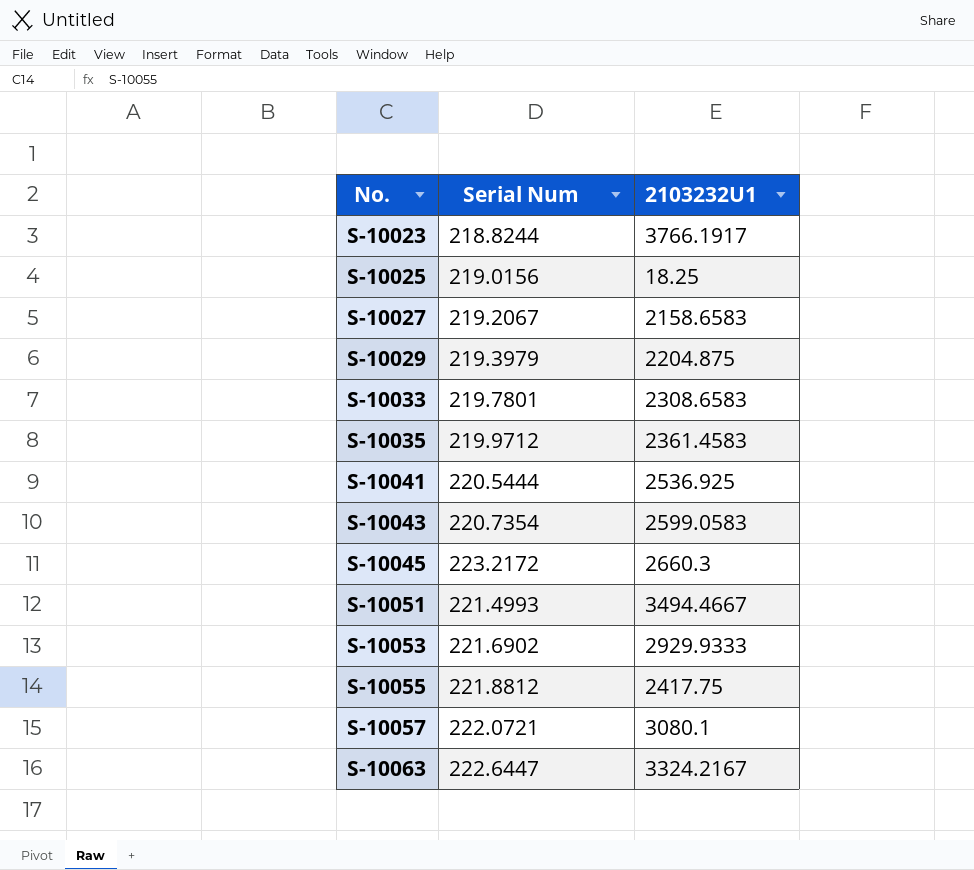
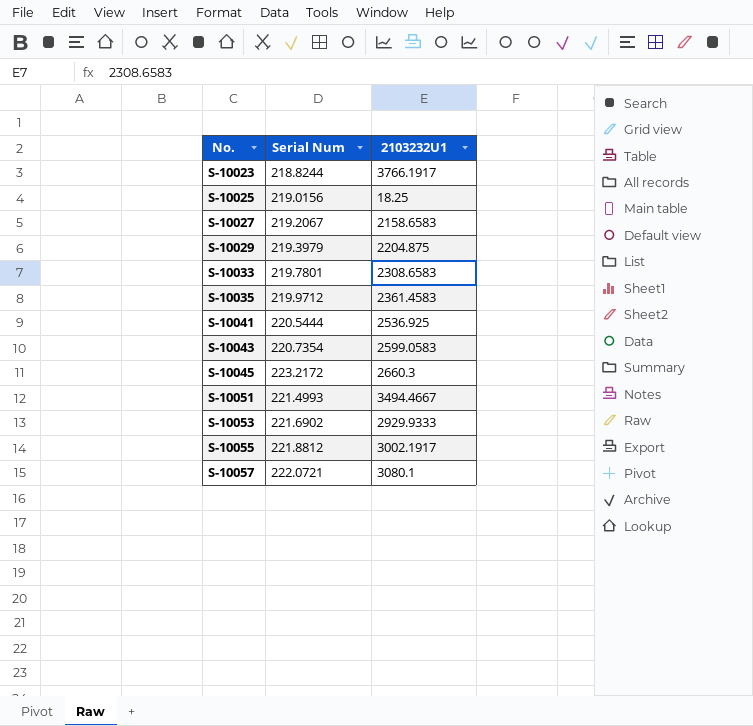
row S-10063: 222.6447 | 3324.2167 -> none
S-10055 | 2103232U1: 2417.75 -> 3002.1917

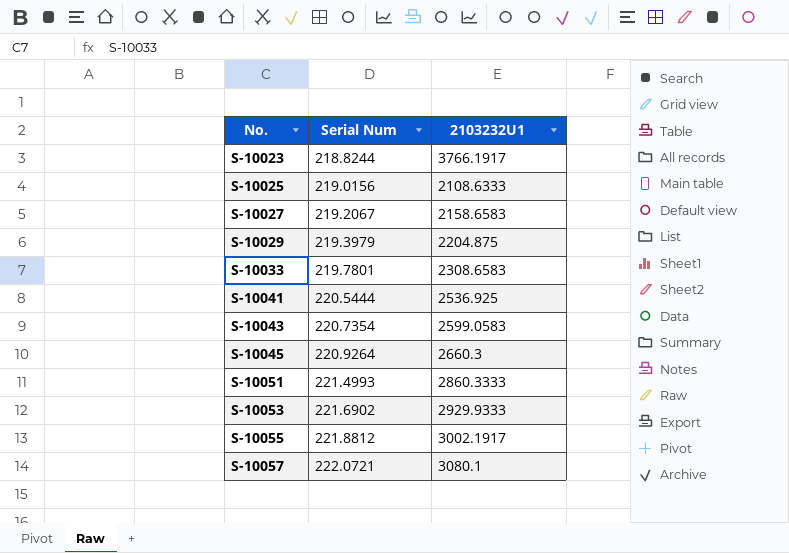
row S-10035: 219.9712 | 2361.4583 -> none
S-10025 | 2103232U1: 18.25 -> 2108.6333
S-10045 | Serial Num: 223.2172 -> 220.9264
S-10051 | 2103232U1: 3494.4667 -> 2860.3333

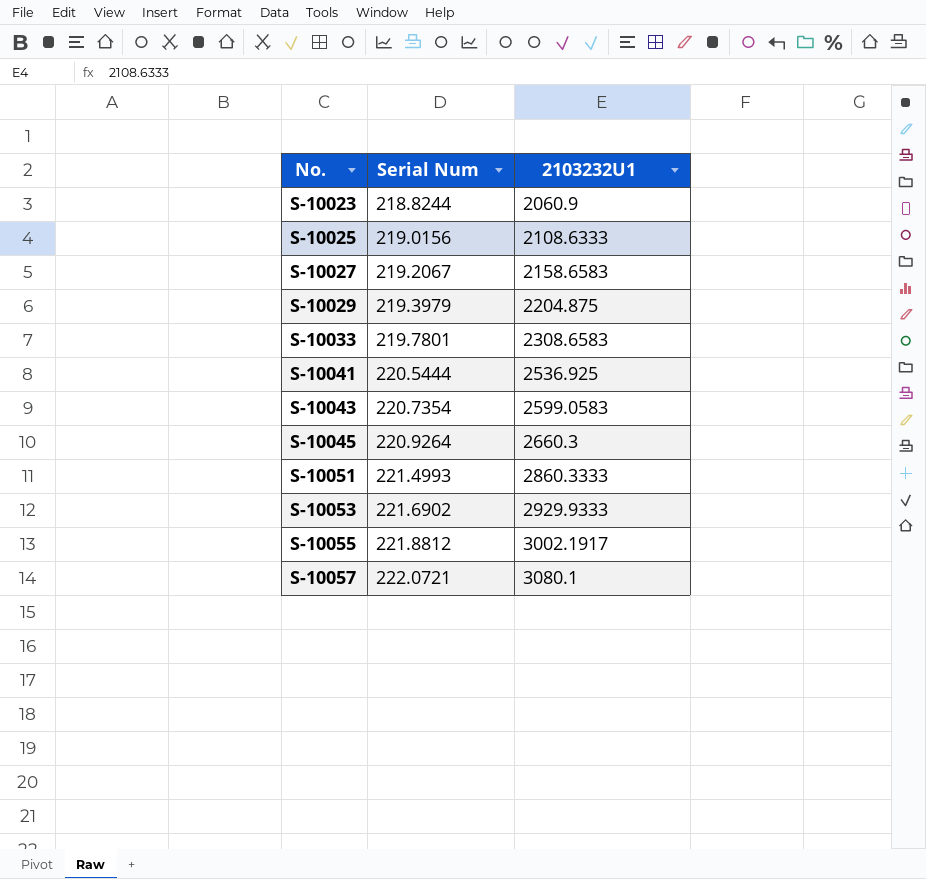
S-10023 | 2103232U1: 3766.1917 -> 2060.9

